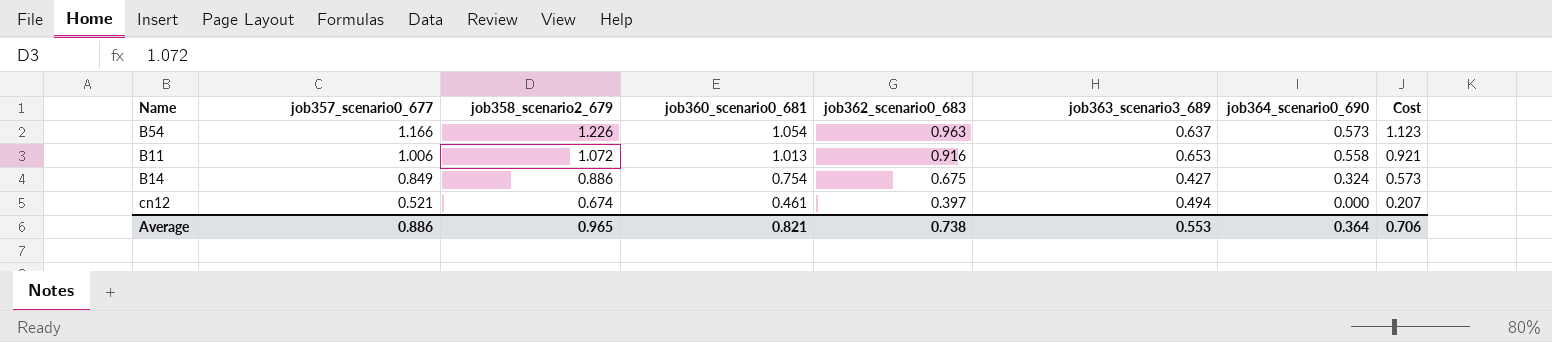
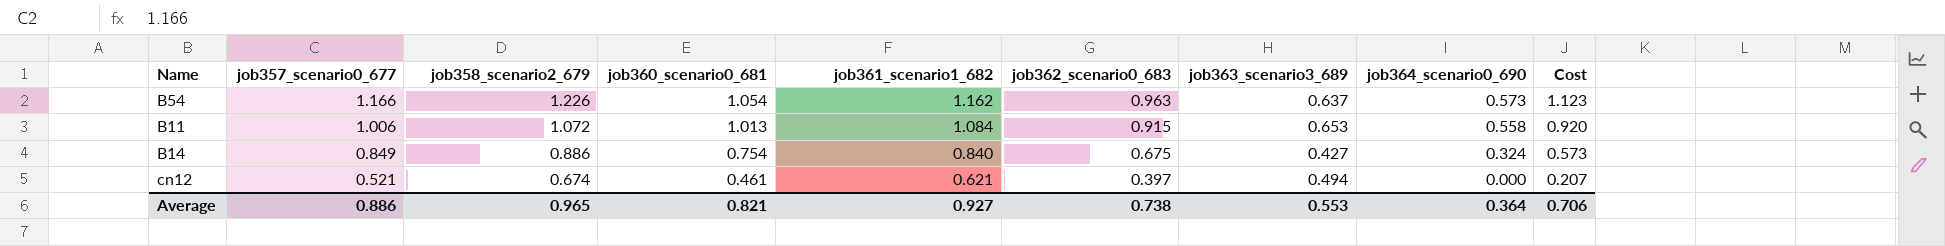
column job361_scenario1_682 | position: none -> 5
B11 | job362_scenario0_683: 0.916 -> 0.915
B11 | Cost: 0.921 -> 0.920

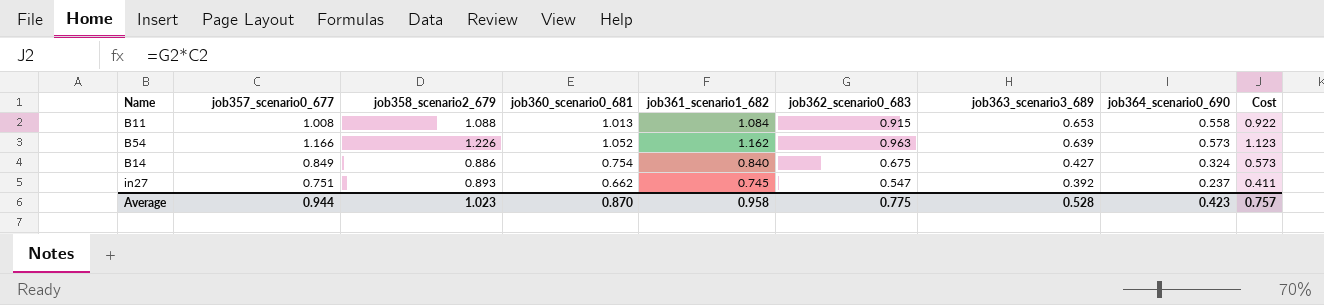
row order: job357_scenario0_677 descending -> job363_scenario3_689 descending
row cn12: 0.521 | 0.674 | 0.461 | 0.621 | 0.397 | 0.494 | 0.000 | 0.207 -> none
B11 | job357_scenario0_677: 1.006 -> 1.008
B11 | job358_scenario2_679: 1.072 -> 1.088
B11 | Cost: 0.920 -> 0.922
B54 | job360_scenario0_681: 1.054 -> 1.052
B54 | job363_scenario3_689: 0.637 -> 0.639
row in27: none -> 0.751 | 0.893 | 0.662 | 0.745 | 0.547 | 0.392 | 0.237 | 0.411
Average | job357_scenario0_677: 0.886 -> 0.944
Average | job358_scenario2_679: 0.965 -> 1.023
Average | job360_scenario0_681: 0.821 -> 0.870
Average | job361_scenario1_682: 0.927 -> 0.958
Average | job362_scenario0_683: 0.738 -> 0.775
Average | job363_scenario3_689: 0.553 -> 0.528
Average | job364_scenario0_690: 0.364 -> 0.423
Average | Cost: 0.706 -> 0.757

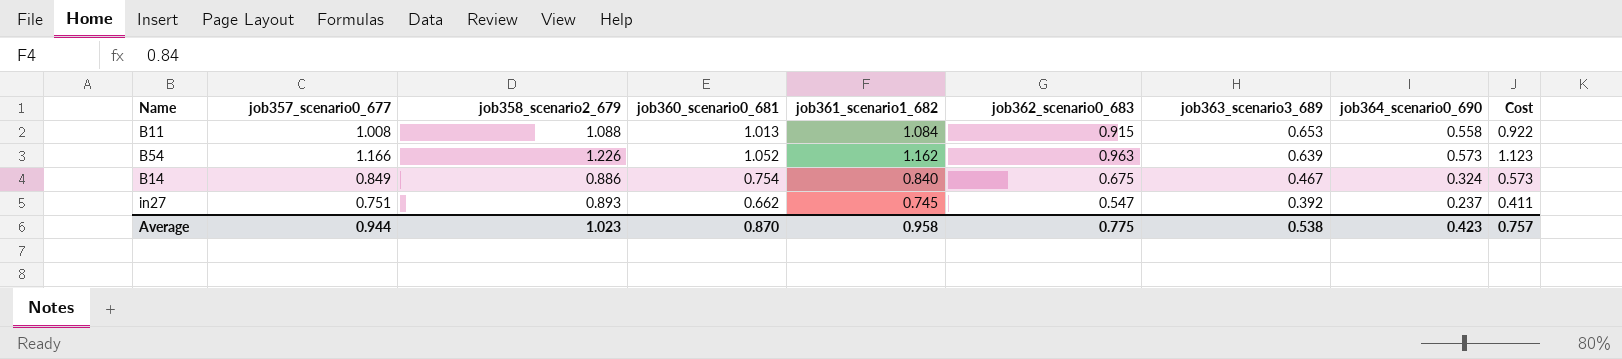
B14 | job363_scenario3_689: 0.427 -> 0.467
Average | job363_scenario3_689: 0.528 -> 0.538

